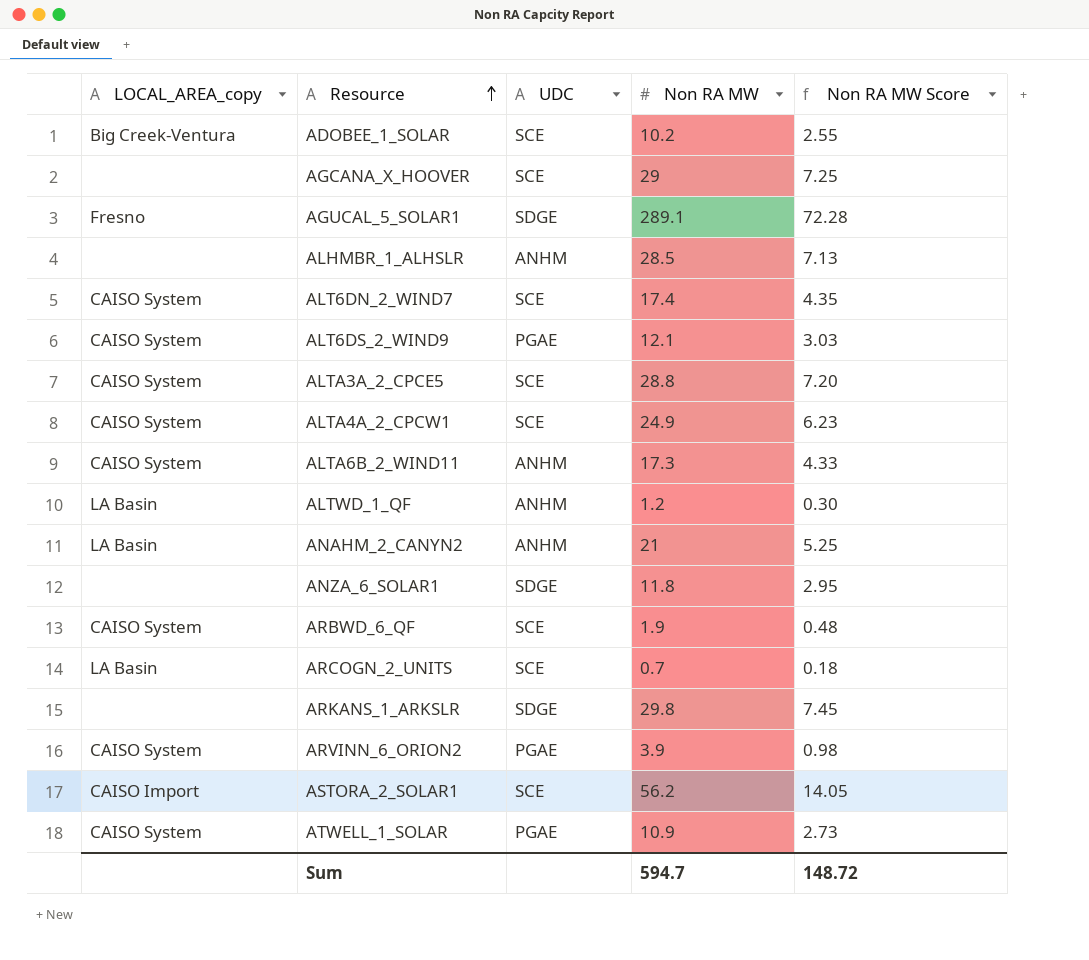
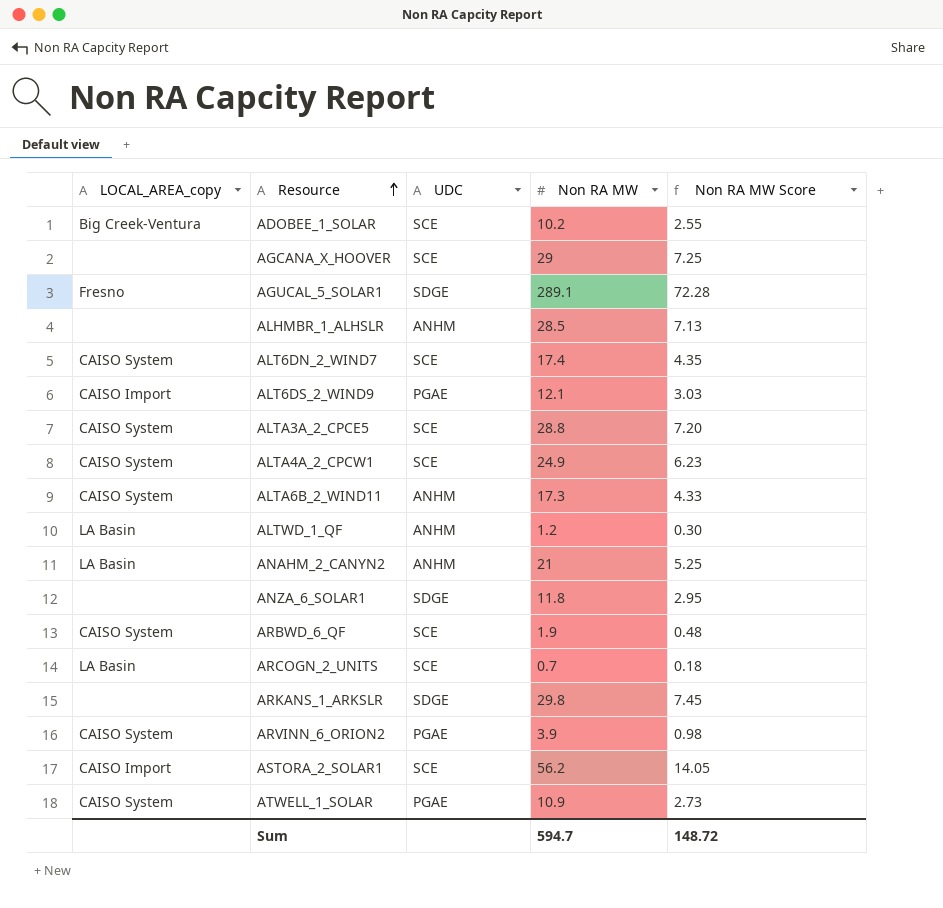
ALT6DS_2_WIND9 | LOCAL_AREA_copy: CAISO System -> CAISO Import

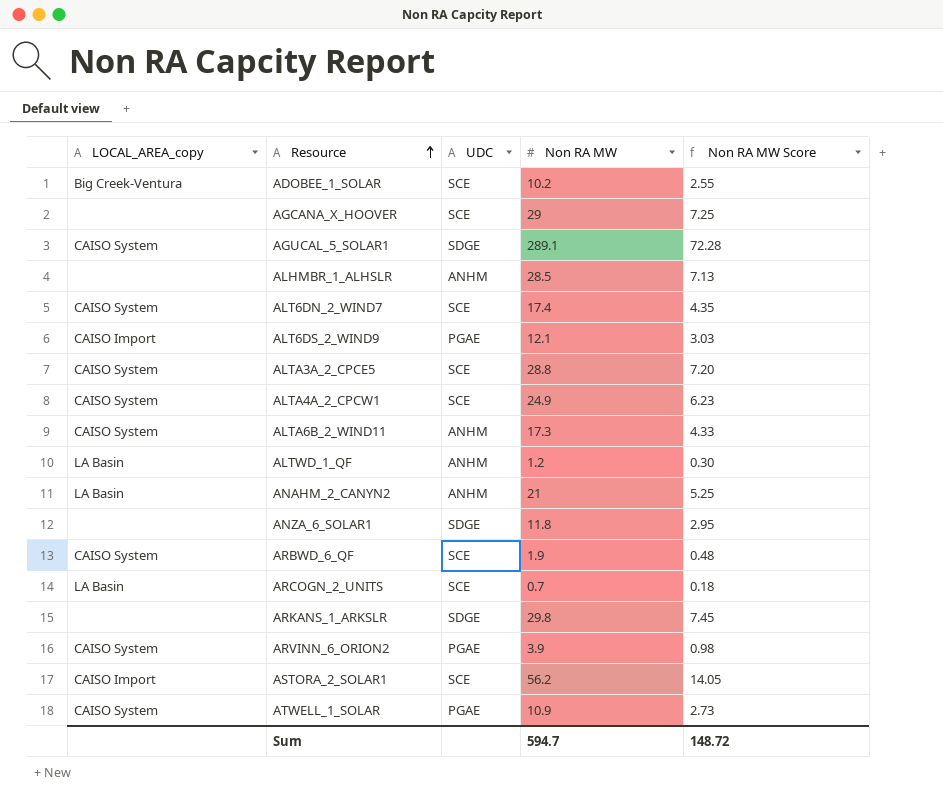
AGUCAL_5_SOLAR1 | LOCAL_AREA_copy: Fresno -> CAISO System

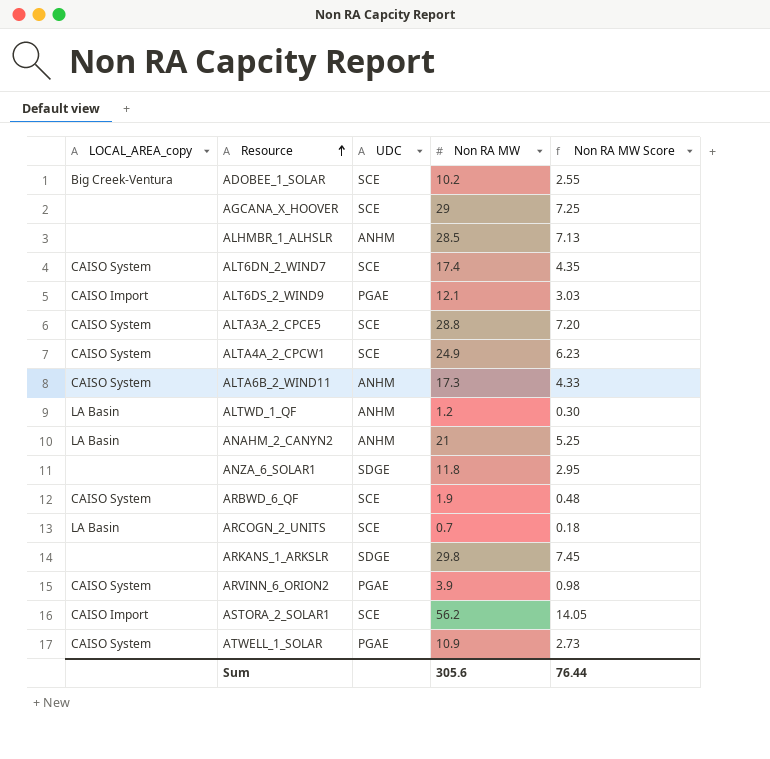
row AGUCAL_5_SOLAR1: CAISO System | SDGE | 289.1 | 72.28 -> none
Sum | Non RA MW: 594.7 -> 305.6
Sum | Non RA MW Score: 148.72 -> 76.44

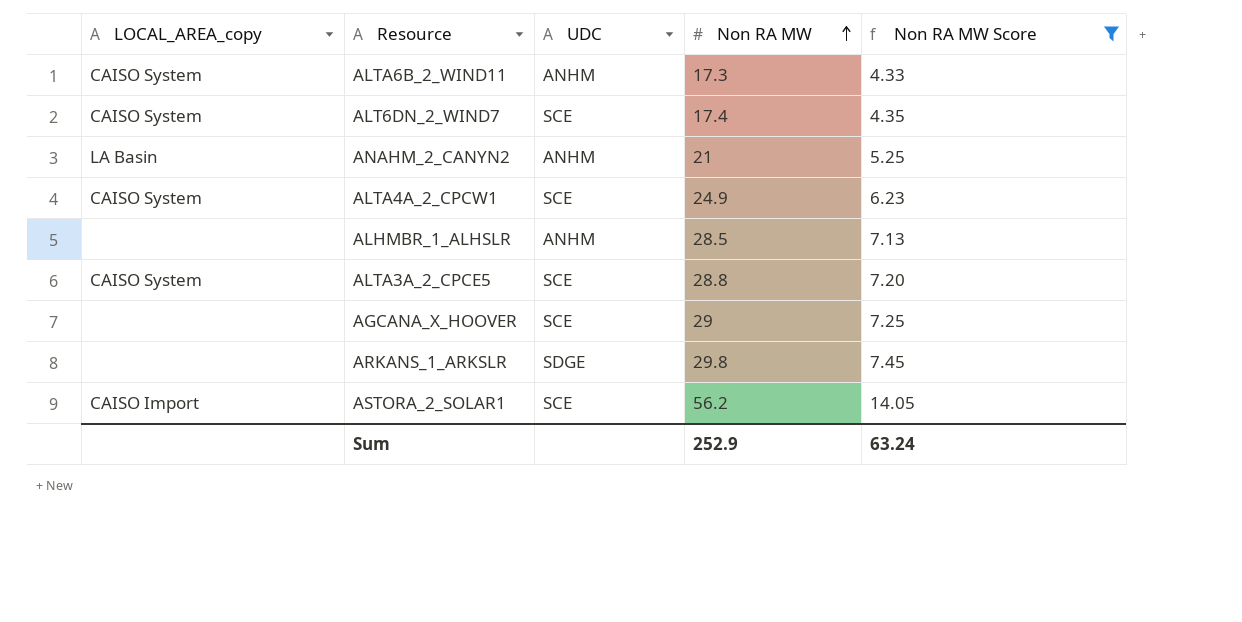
filter: none -> Non RA MW Score >= 4.33
row order: Resource ascending -> Non RA MW ascending
Sum | Non RA MW: 305.6 -> 252.9
Sum | Non RA MW Score: 76.44 -> 63.24

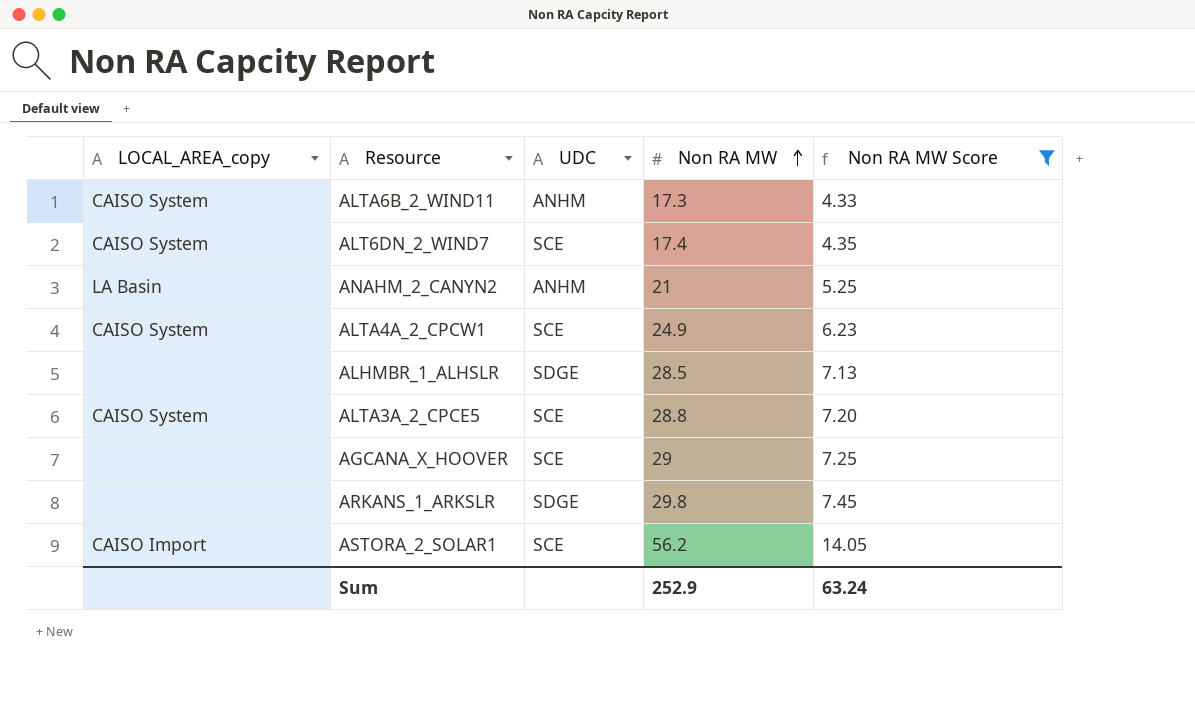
ALHMBR_1_ALHSLR | UDC: ANHM -> SDGE

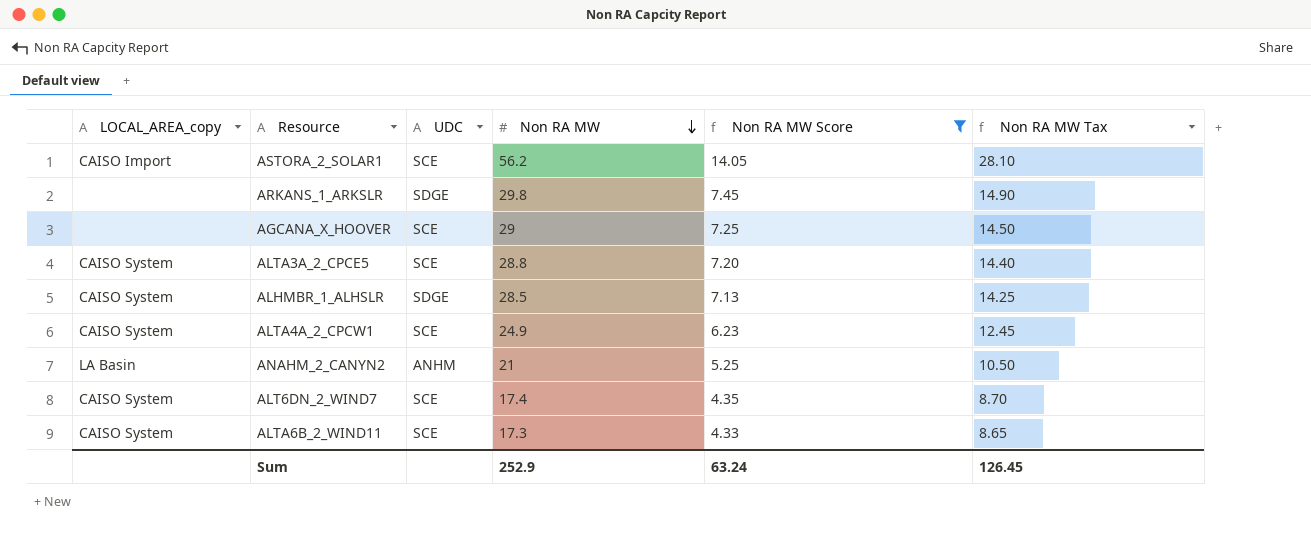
row order: Non RA MW ascending -> Non RA MW descending
column Non RA MW Tax | formula: none -> [Non RA MW] * 0.5
ALHMBR_1_ALHSLR | LOCAL_AREA_copy: none -> CAISO System
ALTA6B_2_WIND11 | UDC: ANHM -> SCE

